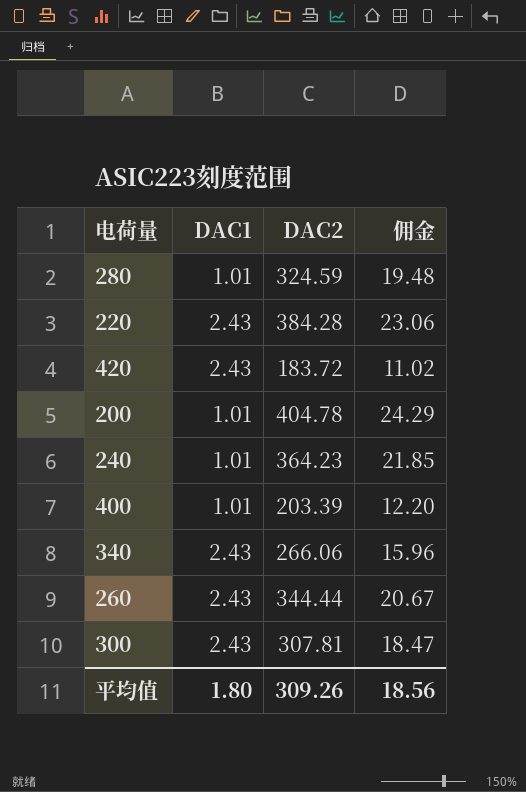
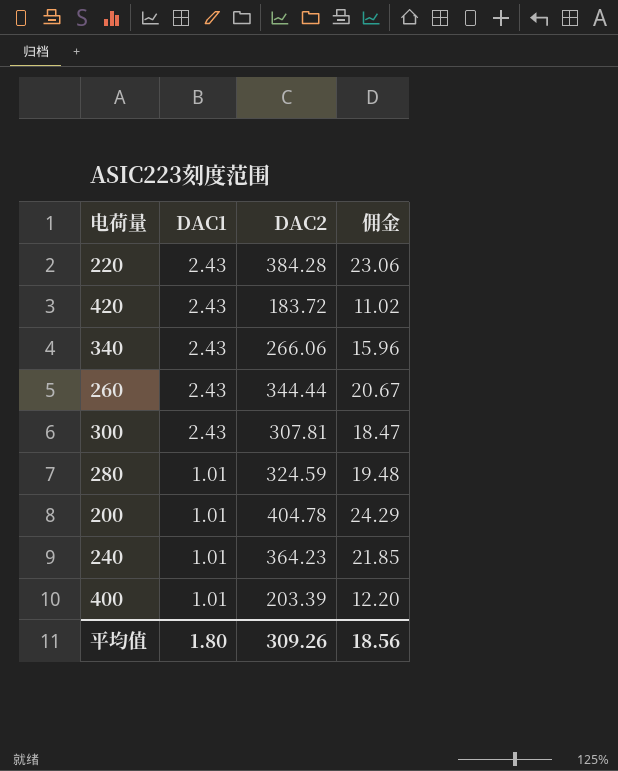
row order: none -> DAC1 descending

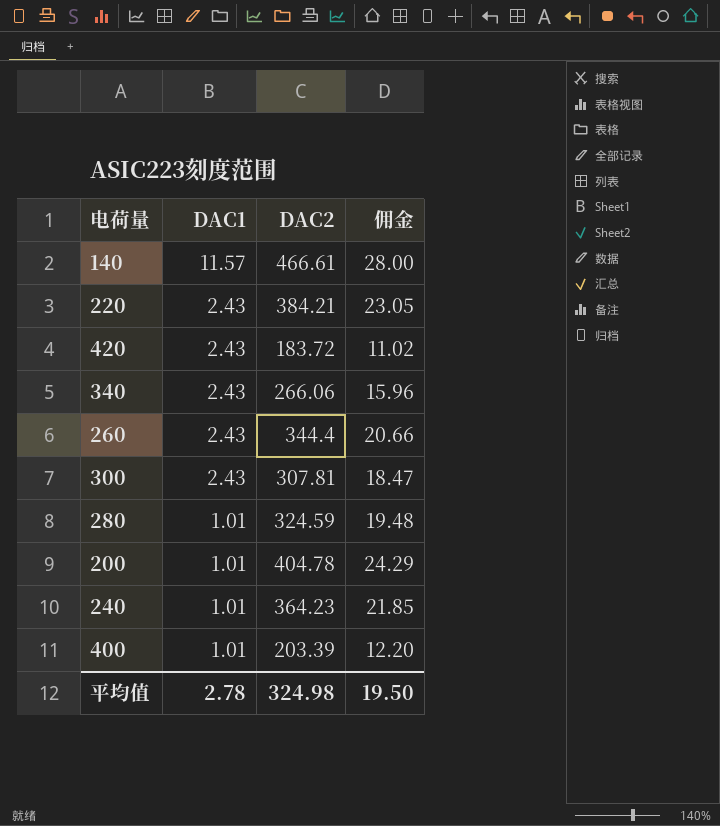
row 140: none -> 11.57 | 466.61 | 28.00
220 | DAC2: 384.28 -> 384.21
220 | 佣金: 23.06 -> 23.05
260 | DAC2: 344.44 -> 344.4
260 | 佣金: 20.67 -> 20.66
平均值 | DAC1: 1.80 -> 2.78
平均值 | DAC2: 309.26 -> 324.98
平均值 | 佣金: 18.56 -> 19.50

